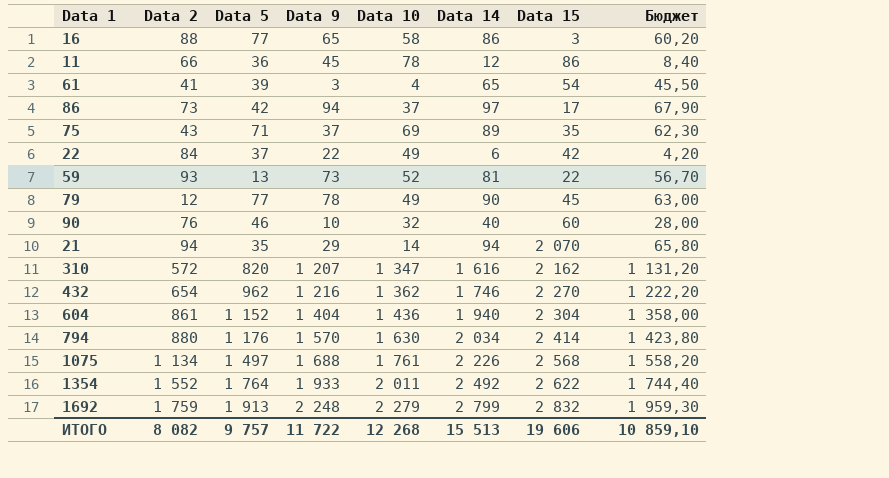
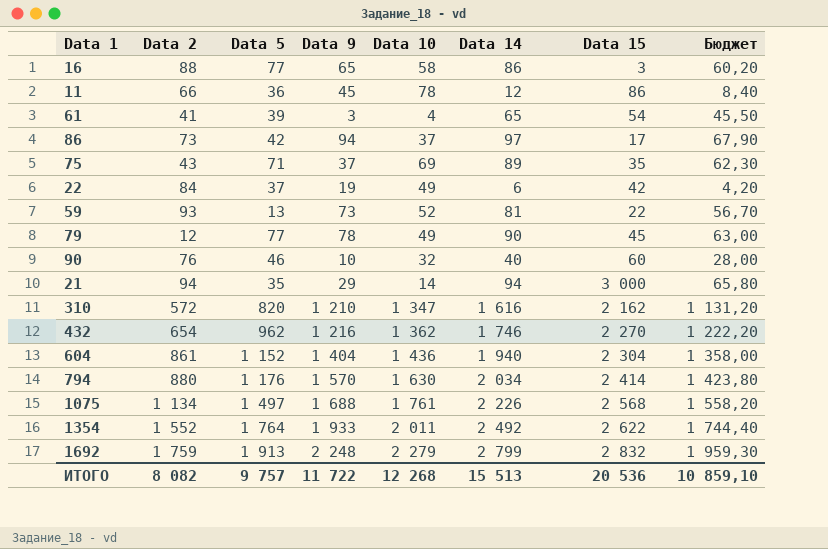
22 | Data 9: 22 -> 19
21 | Data 15: 2 070 -> 3 000
310 | Data 9: 1 207 -> 1 210
ИТОГО | Data 15: 19 606 -> 20 536

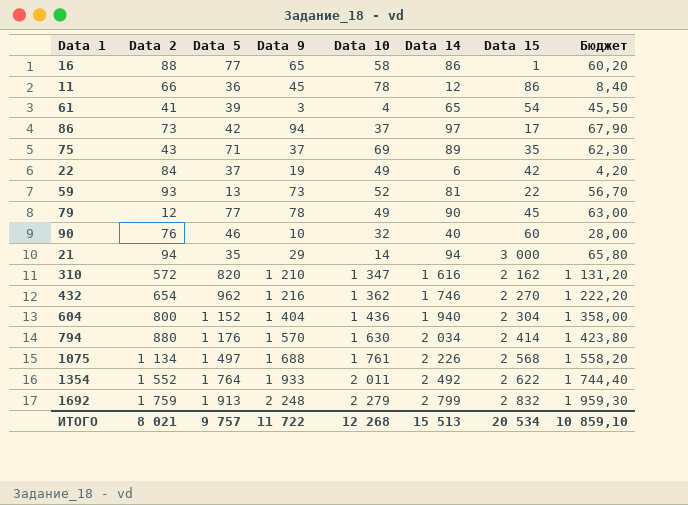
16 | Data 15: 3 -> 1
604 | Data 2: 861 -> 800
ИТОГО | Data 2: 8 082 -> 8 021
ИТОГО | Data 15: 20 536 -> 20 534

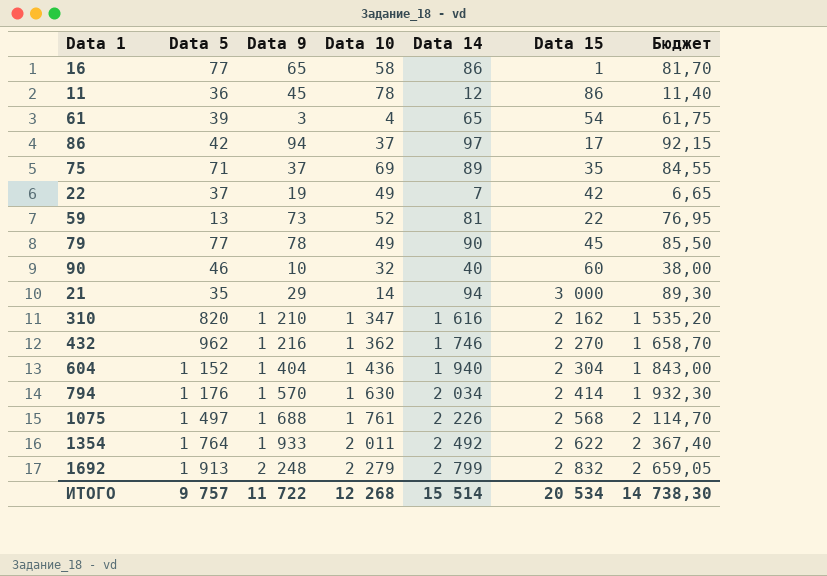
column Data 2 | position: 2 -> none
column Бюджет | formula: [Data 14] * 0,7 -> [Data 14] * 0,95
22 | Data 14: 6 -> 7
ИТОГО | Data 14: 15 513 -> 15 514
ИТОГО | Бюджет: 10 859,10 -> 14 738,30

